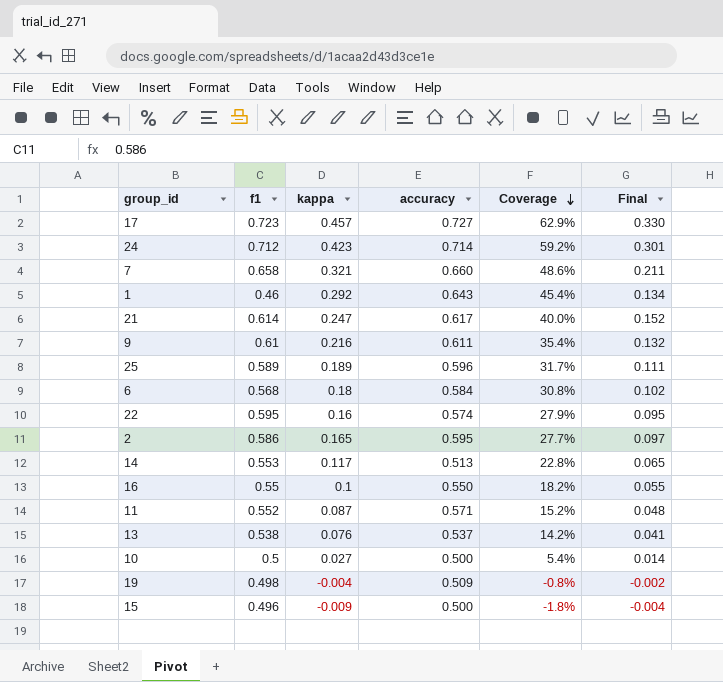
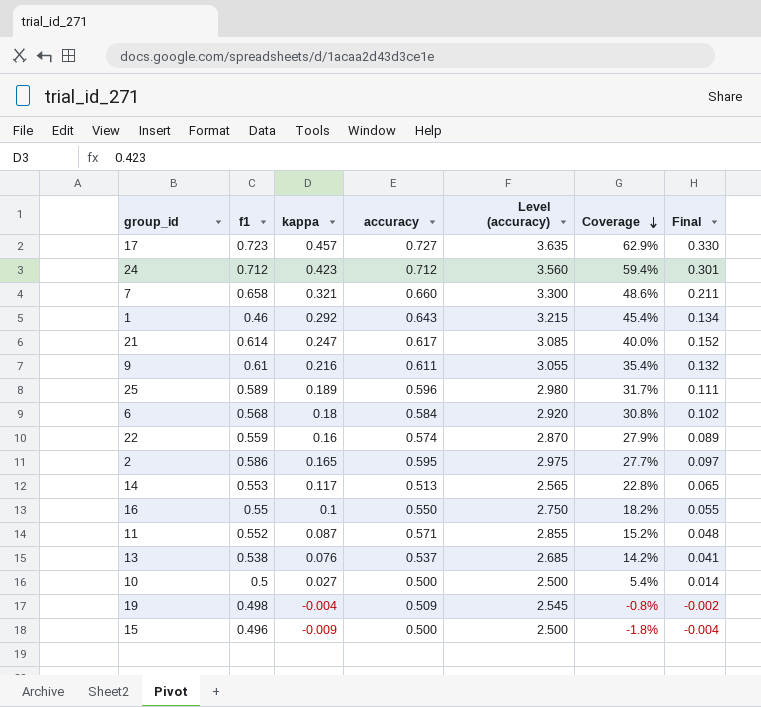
column Level (accuracy) | formula: none -> [accuracy] * 5
24 | accuracy: 0.714 -> 0.712
24 | Coverage: 59.2% -> 59.4%
22 | f1: 0.595 -> 0.559
22 | Final: 0.095 -> 0.089

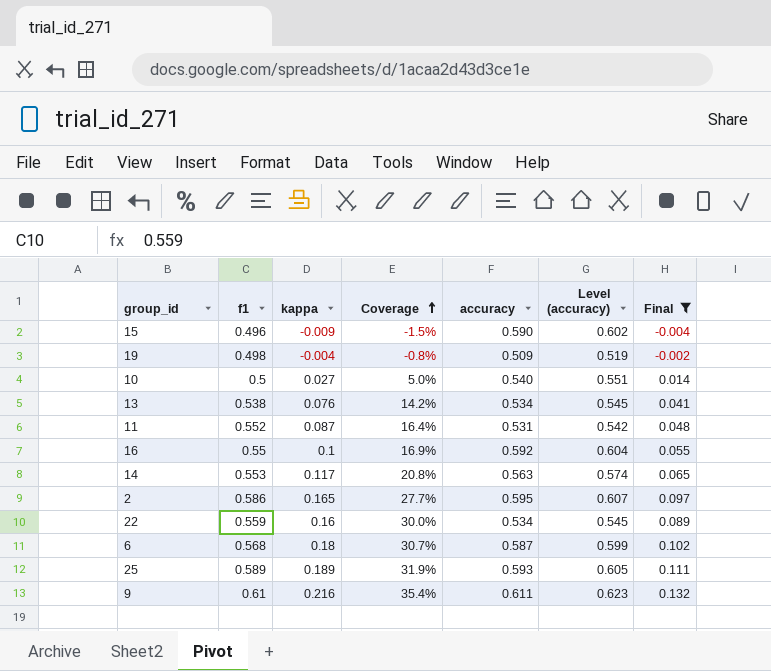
filter: none -> Final <= 0.132
row order: Coverage descending -> Coverage ascending
column Coverage | position: 6 -> 4
column Level (accuracy) | formula: [accuracy] * 5 -> [accuracy] * 1.02
15 | Coverage: -1.8% -> -1.5%
15 | accuracy: 0.500 -> 0.590
10 | Coverage: 5.4% -> 5.0%
10 | accuracy: 0.500 -> 0.540
13 | accuracy: 0.537 -> 0.534
11 | Coverage: 15.2% -> 16.4%
11 | accuracy: 0.571 -> 0.531
16 | Coverage: 18.2% -> 16.9%
16 | accuracy: 0.550 -> 0.592
14 | Coverage: 22.8% -> 20.8%
14 | accuracy: 0.513 -> 0.563
22 | Coverage: 27.9% -> 30.0%
22 | accuracy: 0.574 -> 0.534
6 | Coverage: 30.8% -> 30.7%
6 | accuracy: 0.584 -> 0.587
25 | Coverage: 31.7% -> 31.9%
25 | accuracy: 0.596 -> 0.593

